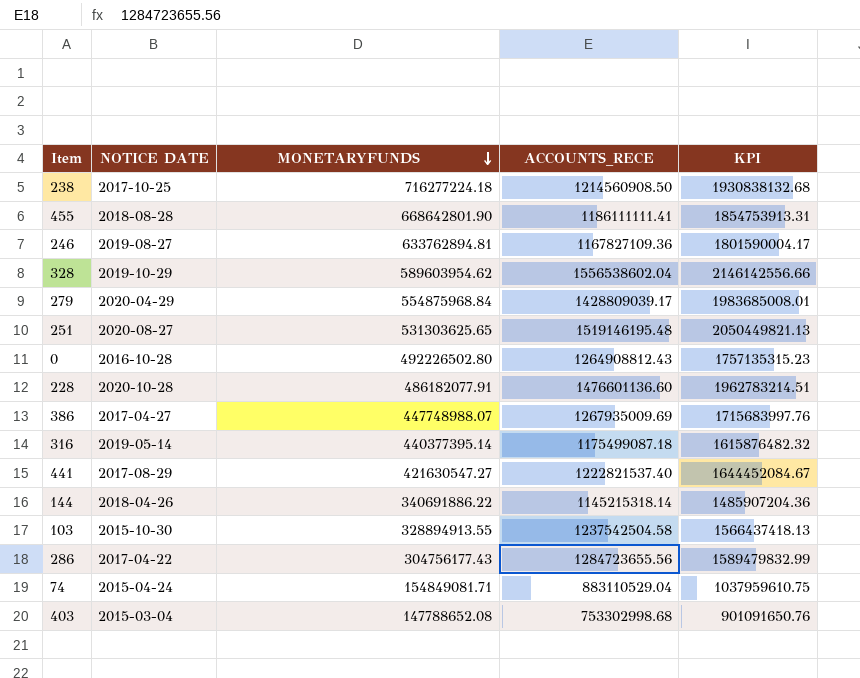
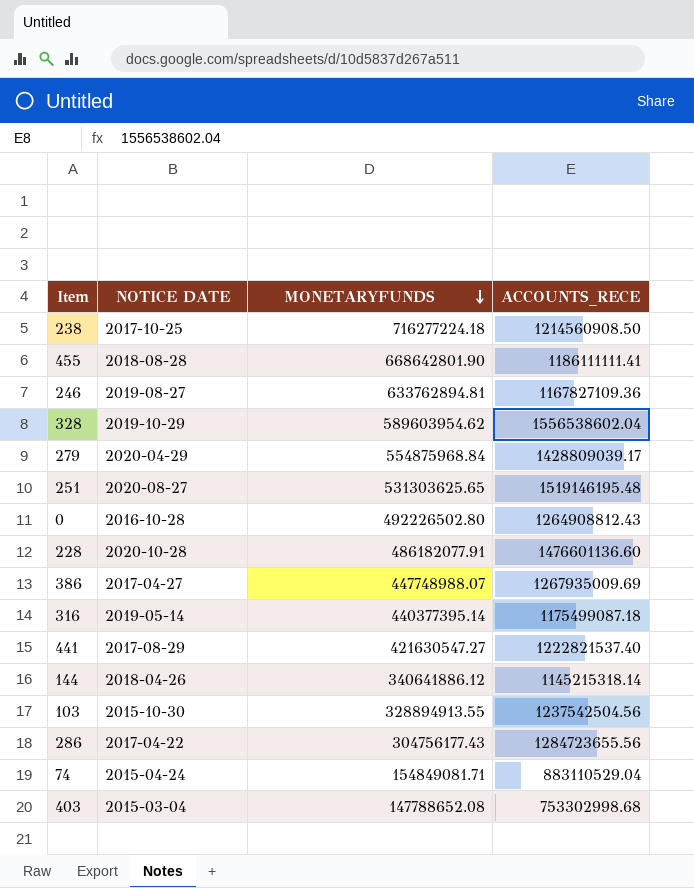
column KPI | formula: [MONETARYFUNDS] + [ACCOUNTS_RECE] -> none
144 | MONETARYFUNDS: 340691886.22 -> 340641886.12
103 | ACCOUNTS_RECE: 1237542504.58 -> 1237542504.56

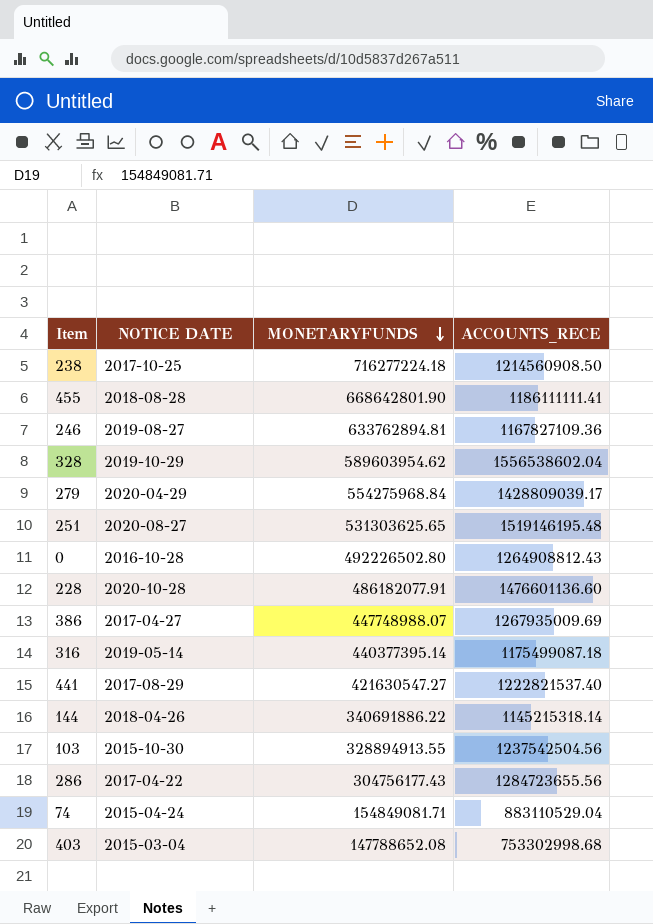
279 | MONETARYFUNDS: 554875968.84 -> 554275968.84
144 | MONETARYFUNDS: 340641886.12 -> 340691886.22

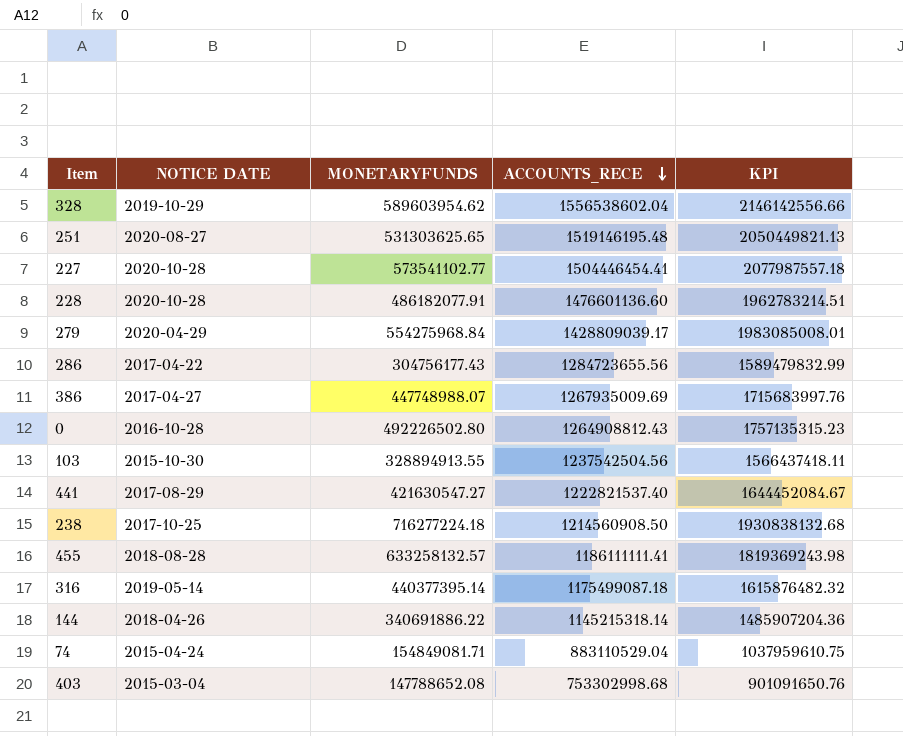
row order: MONETARYFUNDS descending -> ACCOUNTS_RECE descending
column KPI | formula: none -> [MONETARYFUNDS] + [ACCOUNTS_RECE]
row 246: 2019-08-27 | 633762894.81 | 1167827109.36 -> none
row 227: none -> 2020-10-28 | 573541102.77 | 1504446454.41 | 2077987557.18
455 | MONETARYFUNDS: 668642801.90 -> 633258132.57

